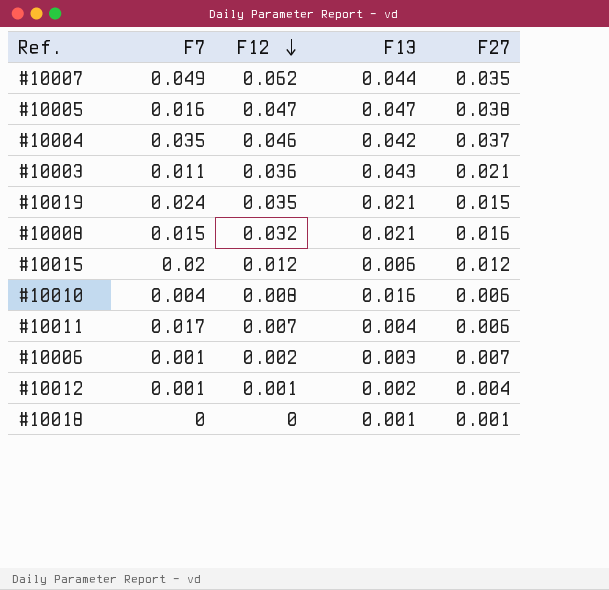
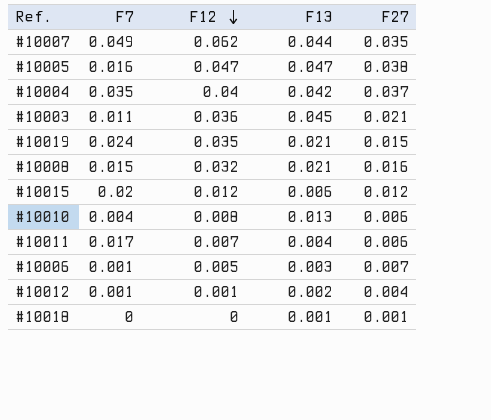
#10004 | F12: 0.046 -> 0.04
#10003 | F13: 0.043 -> 0.045
#10010 | F13: 0.016 -> 0.013
#10006 | F12: 0.002 -> 0.005

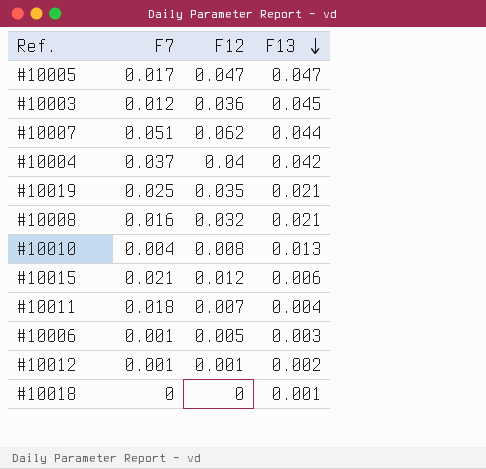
row order: F12 descending -> F13 descending
column F27 | position: 5 -> none
#10005 | F7: 0.016 -> 0.017
#10003 | F7: 0.011 -> 0.012
#10007 | F7: 0.049 -> 0.051
#10004 | F7: 0.035 -> 0.037
#10019 | F7: 0.024 -> 0.025
#10008 | F7: 0.015 -> 0.016
#10015 | F7: 0.02 -> 0.021
#10011 | F7: 0.017 -> 0.018

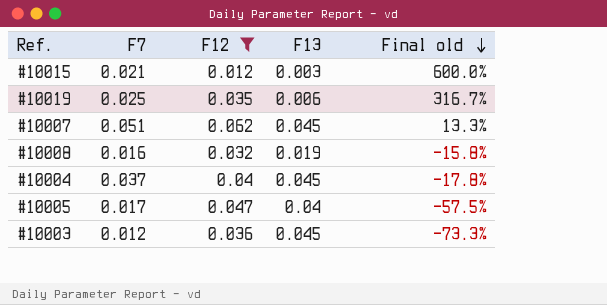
filter: none -> F12 >= 0.012
row order: F13 descending -> Final old descending
column Final old | formula: none -> ([F7] - [F13]) / [F13]
#10015 | F13: 0.006 -> 0.003
#10019 | F13: 0.021 -> 0.006
#10007 | F13: 0.044 -> 0.045
#10008 | F13: 0.021 -> 0.019
#10004 | F13: 0.042 -> 0.045
#10005 | F13: 0.047 -> 0.04

